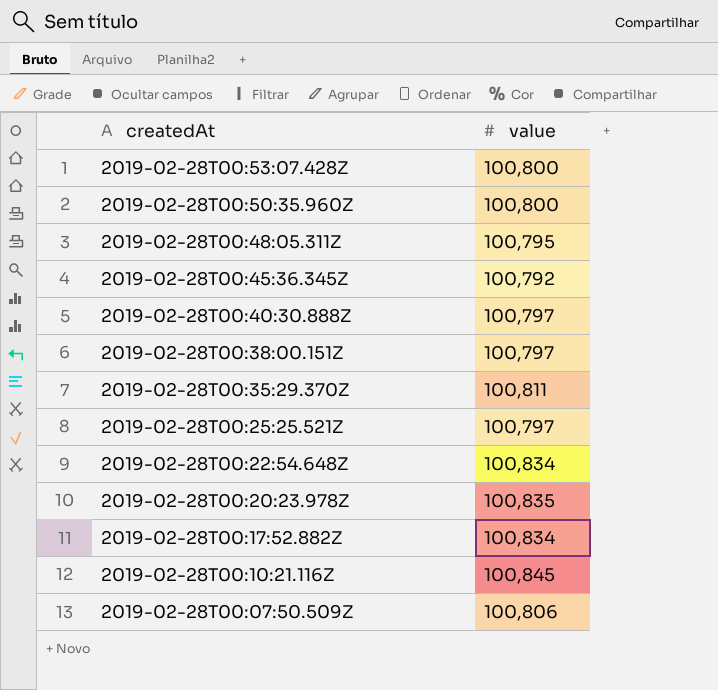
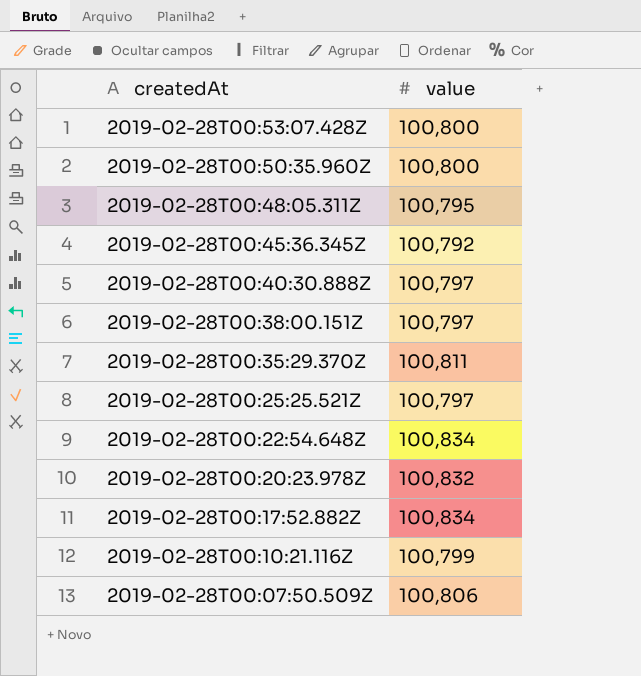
2019-02-28T00:20:23.978Z | value: 100,835 -> 100,832
2019-02-28T00:10:21.116Z | value: 100,845 -> 100,799

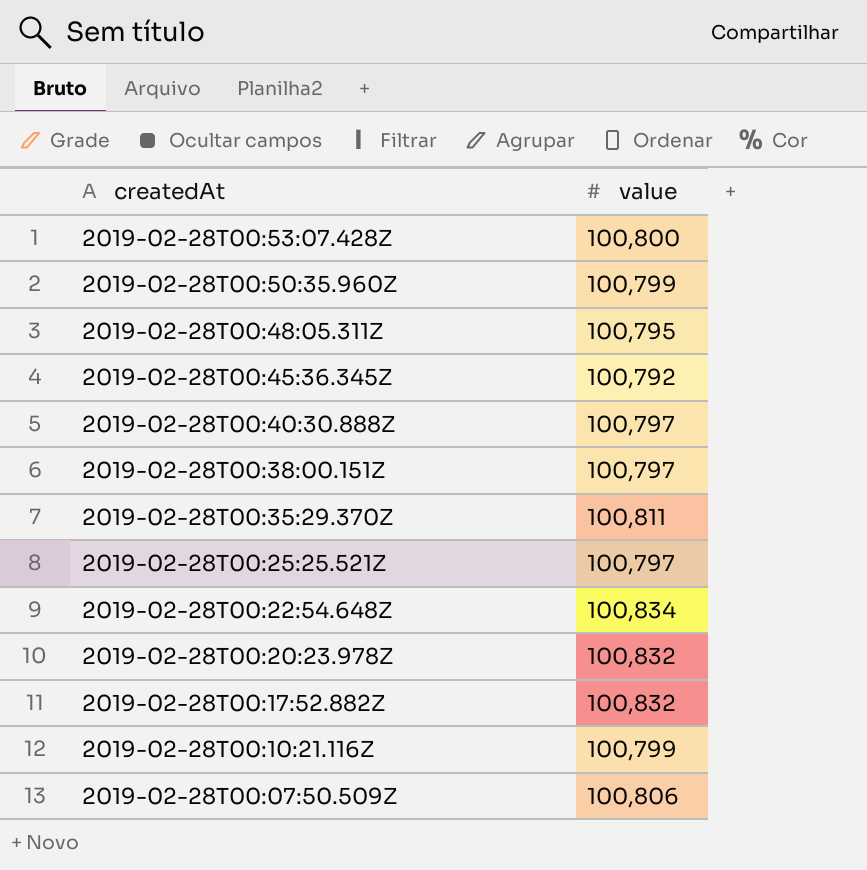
2019-02-28T00:50:35.960Z | value: 100,800 -> 100,799
2019-02-28T00:17:52.882Z | value: 100,834 -> 100,832

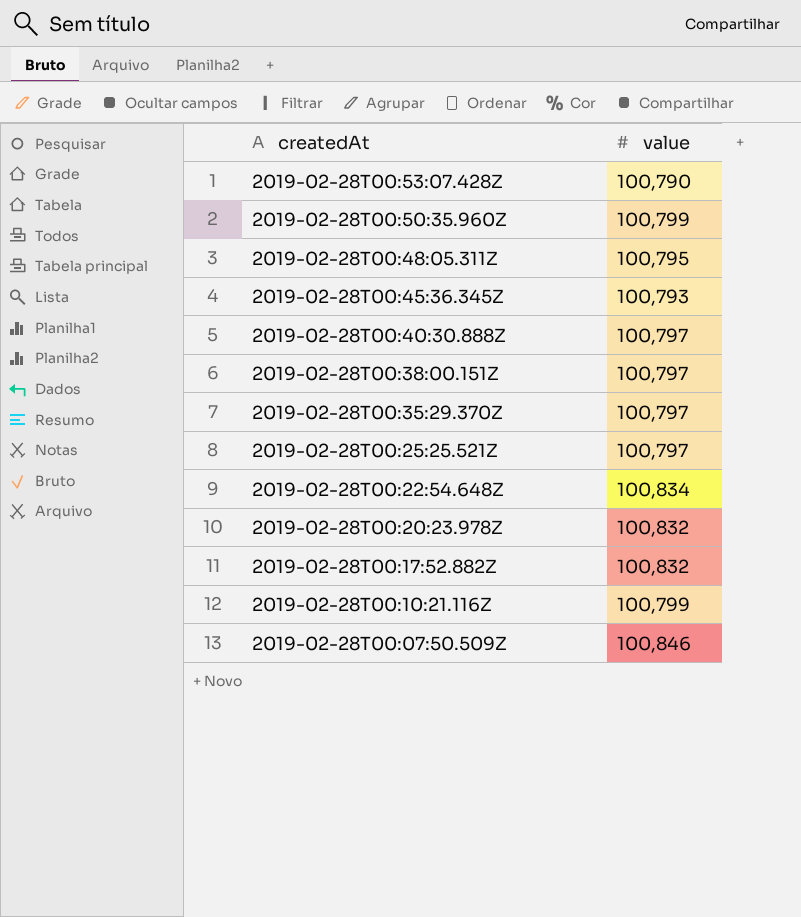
2019-02-28T00:53:07.428Z | value: 100,800 -> 100,790
2019-02-28T00:45:36.345Z | value: 100,792 -> 100,793
2019-02-28T00:35:29.370Z | value: 100,811 -> 100,797
2019-02-28T00:07:50.509Z | value: 100,806 -> 100,846

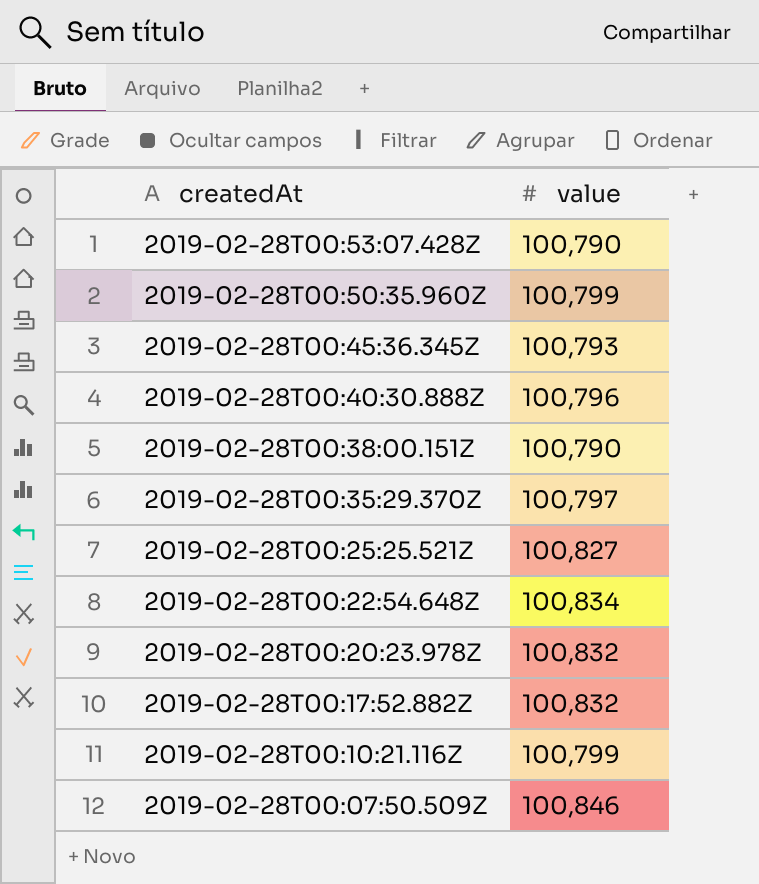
row 2019-02-28T00:48:05.311Z: 100,795 -> none
2019-02-28T00:40:30.888Z | value: 100,797 -> 100,796
2019-02-28T00:38:00.151Z | value: 100,797 -> 100,790
2019-02-28T00:25:25.521Z | value: 100,797 -> 100,827

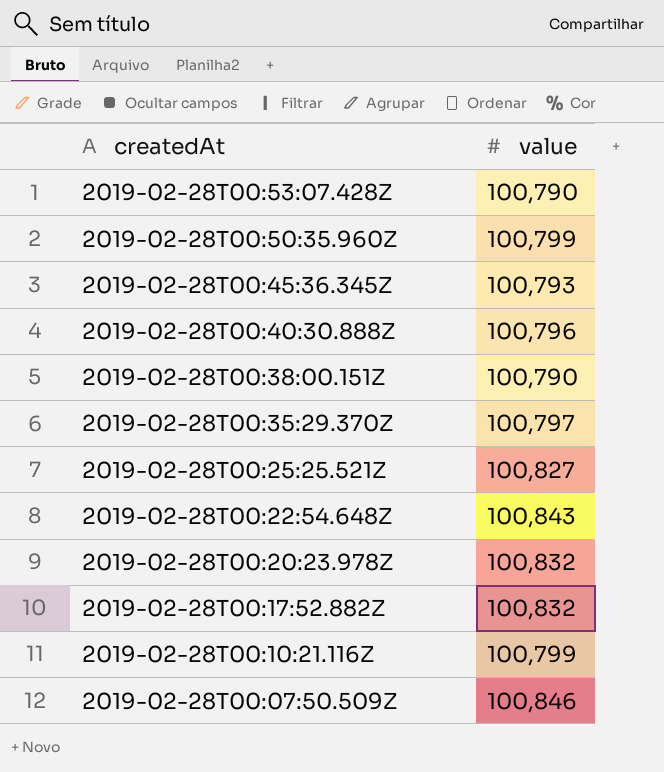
2019-02-28T00:22:54.648Z | value: 100,834 -> 100,843

